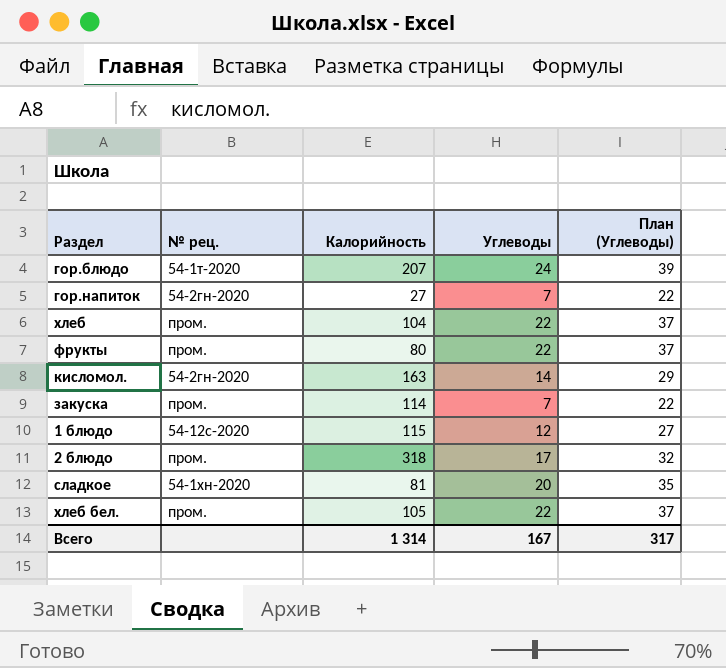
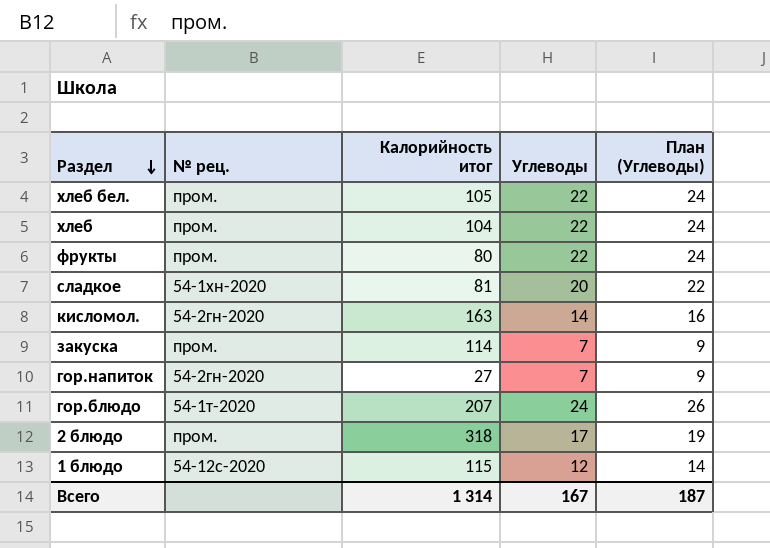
row order: none -> Раздел descending
column name: Калорийность -> Калорийность итог
column План (Углеводы) | formula: [Углеводы] + 15 -> [Углеводы] + 2
Всего | План (Углеводы): 317 -> 187

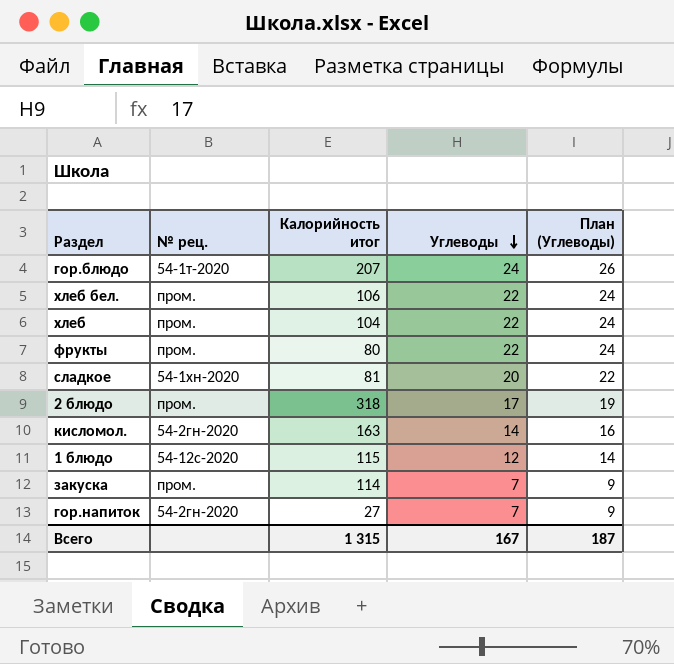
row order: Раздел descending -> Углеводы descending
хлеб бел. | Калорийность итог: 105 -> 106
Всего | Калорийность итог: 1 314 -> 1 315

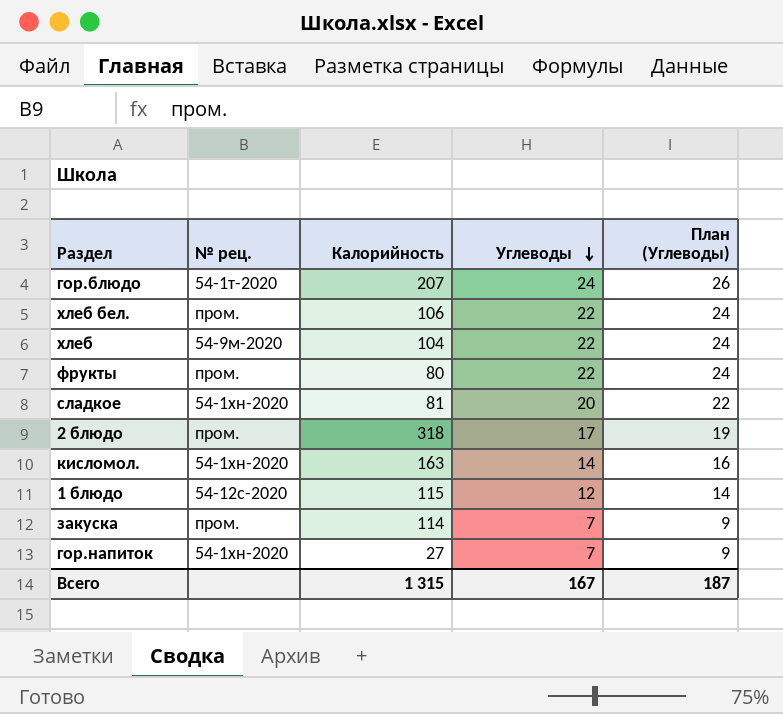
column name: Калорийность итог -> Калорийность
хлеб | № рец.: пром. -> 54-9м-2020
кисломол. | № рец.: 54-2гн-2020 -> 54-1хн-2020
гор.напиток | № рец.: 54-2гн-2020 -> 54-1хн-2020

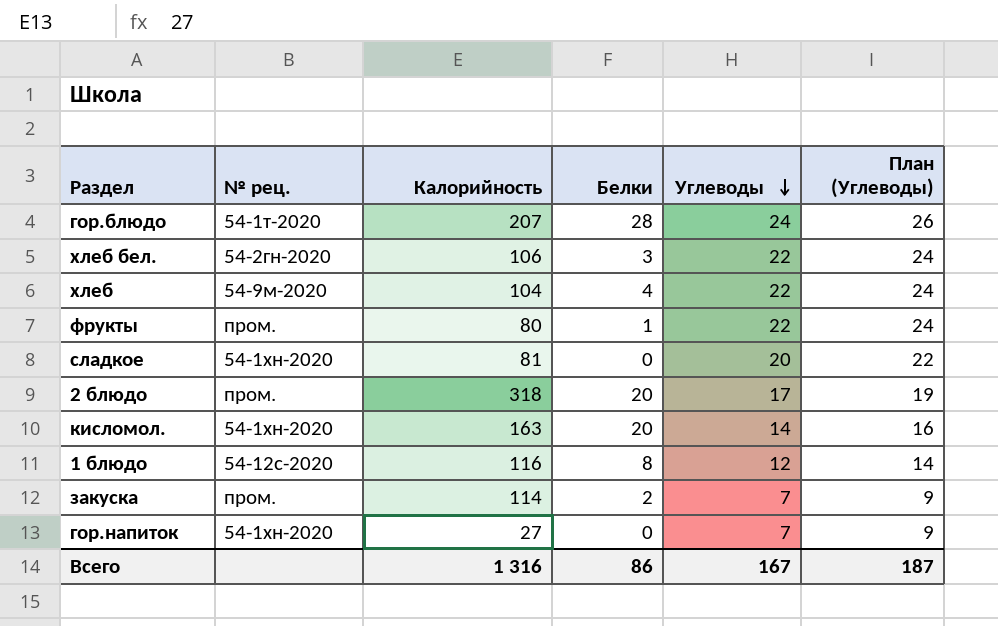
column Белки | position: none -> 4
хлеб бел. | № рец.: пром. -> 54-2гн-2020
1 блюдо | Калорийность: 115 -> 116
Всего | Калорийность: 1 315 -> 1 316

